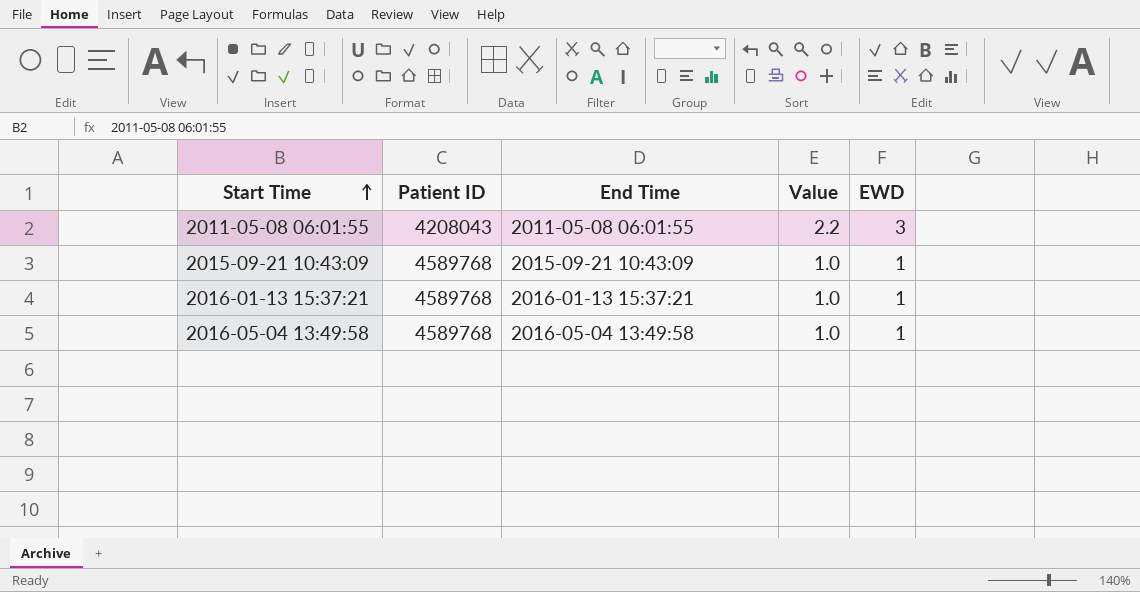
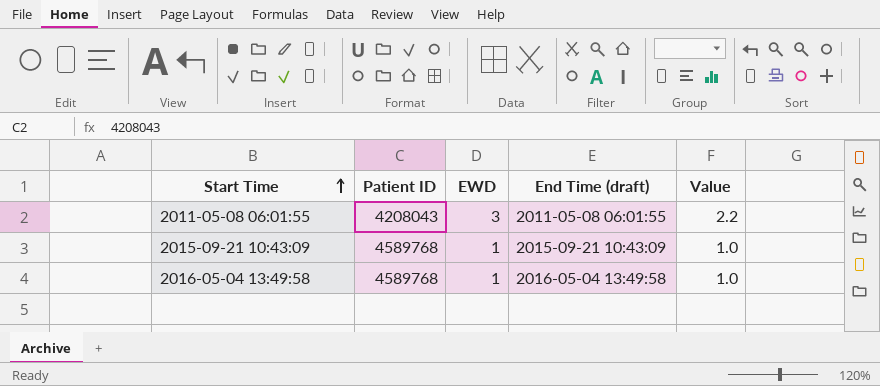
column EWD | position: 5 -> 3
column name: End Time -> End Time (draft)
row 2016-01-13 15:37:21: 4589768 | 2016-01-13 15:37:21 | 1.0 | 1 -> none

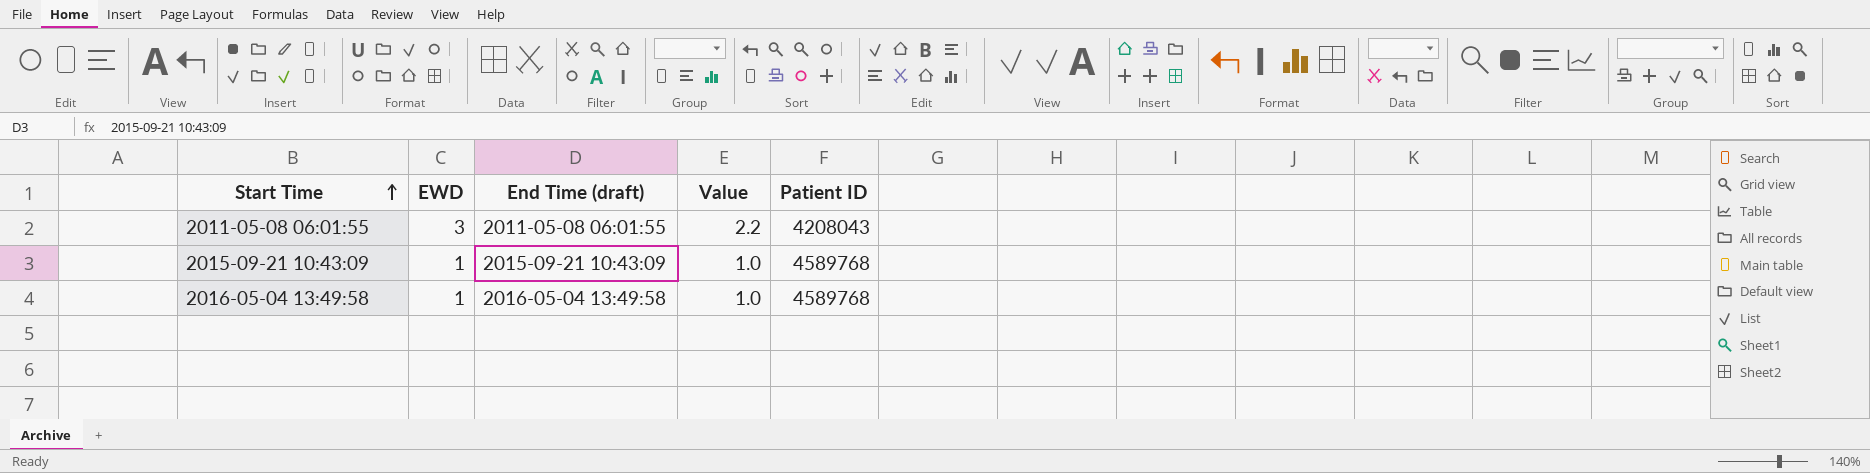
column Patient ID | position: 2 -> 5

